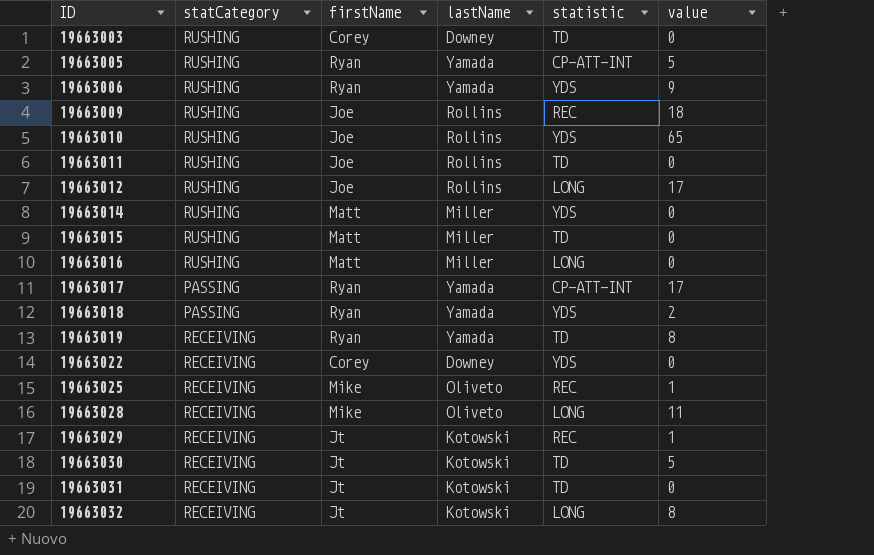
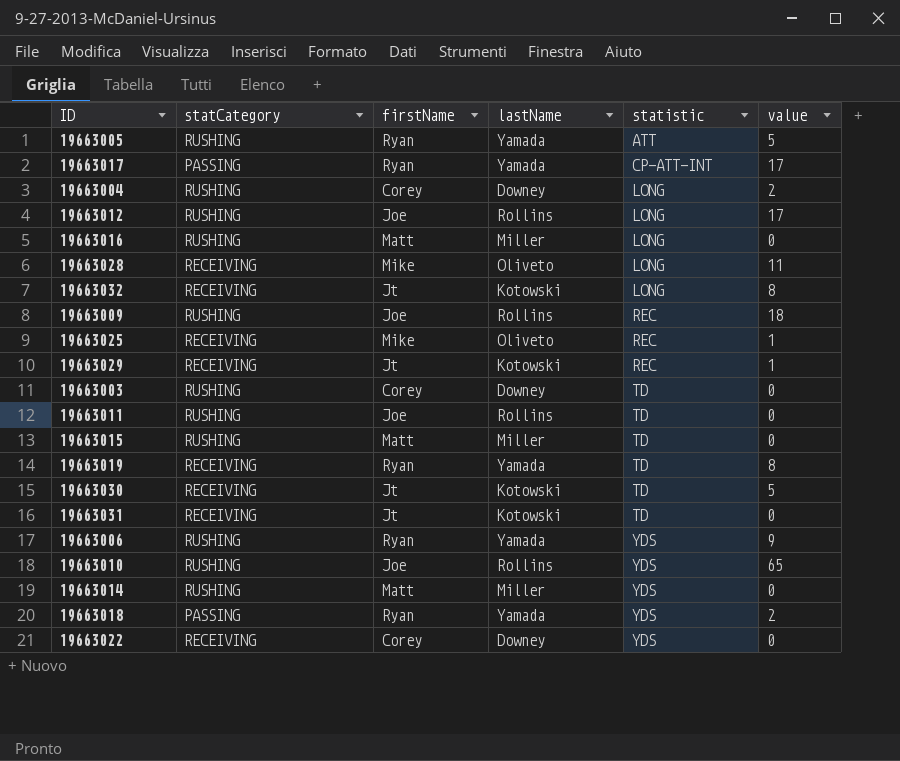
row order: ID ascending -> statistic ascending
19663005 | statistic: CP-ATT-INT -> ATT
row 19663004: none -> RUSHING | Corey | Downey | LONG | 2

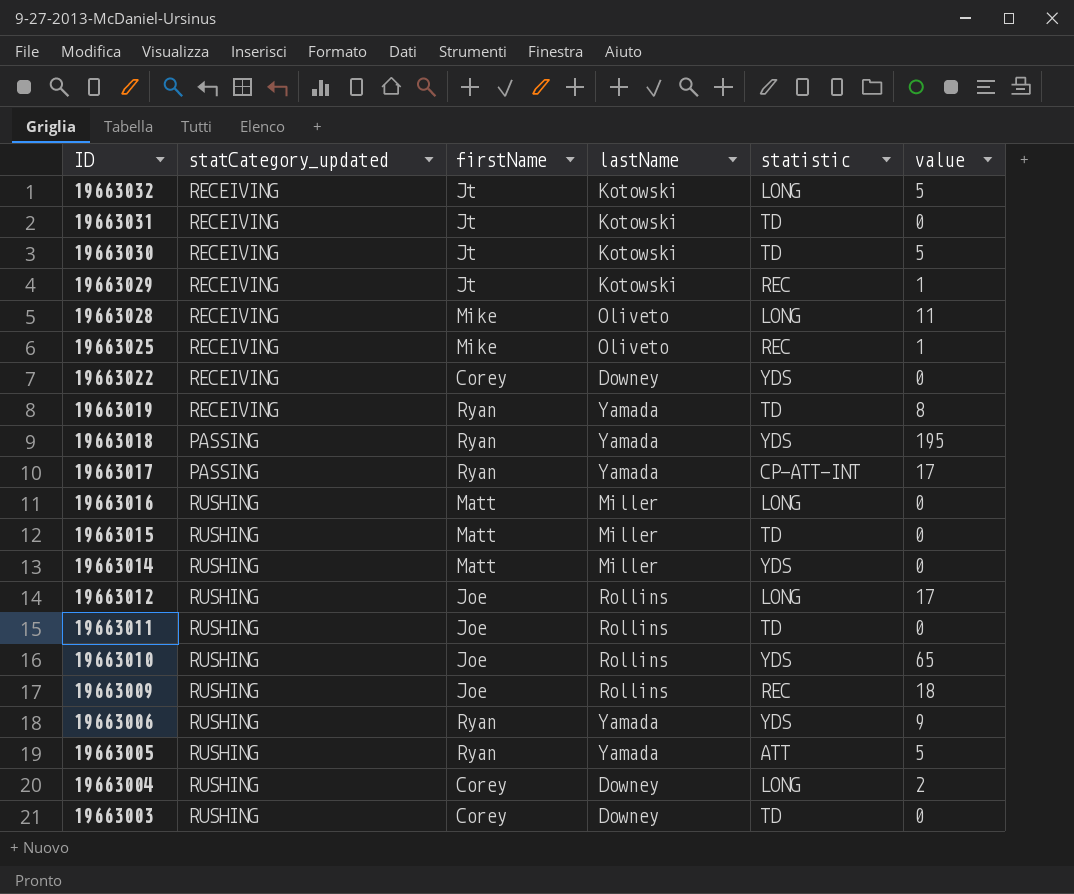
row order: statistic ascending -> ID descending
column name: statCategory -> statCategory_updated
19663032 | value: 8 -> 5
19663018 | value: 2 -> 195

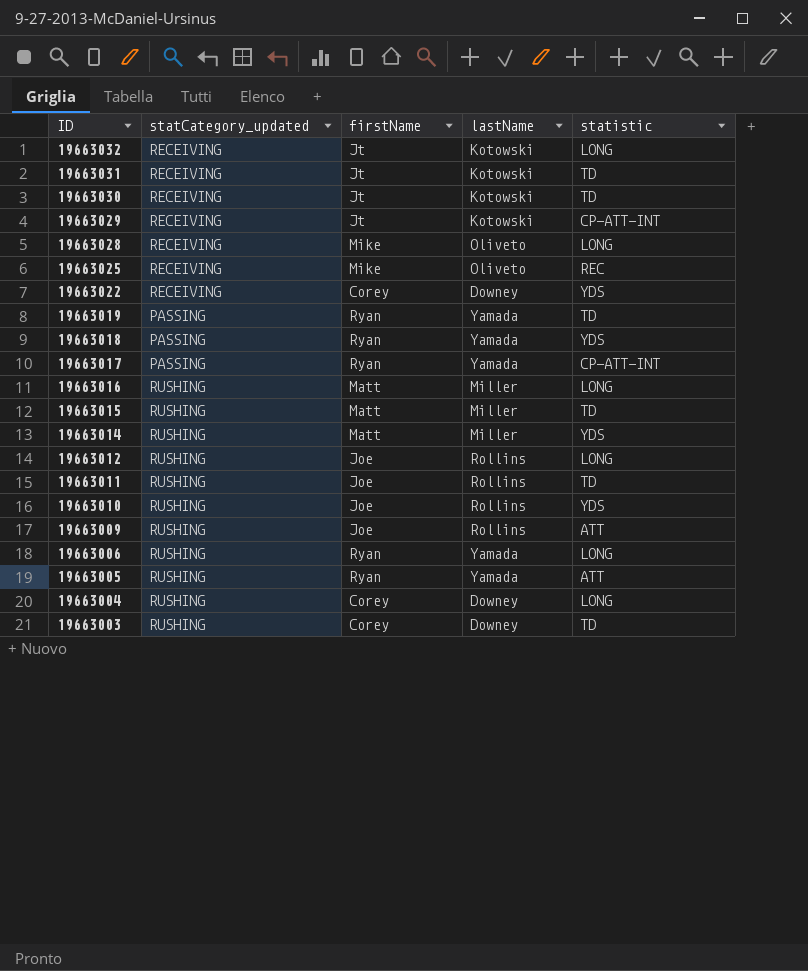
column value | position: 6 -> none
19663029 | statistic: REC -> CP-ATT-INT
19663019 | statCategory_updated: RECEIVING -> PASSING
19663009 | statistic: REC -> ATT
19663006 | statistic: YDS -> LONG

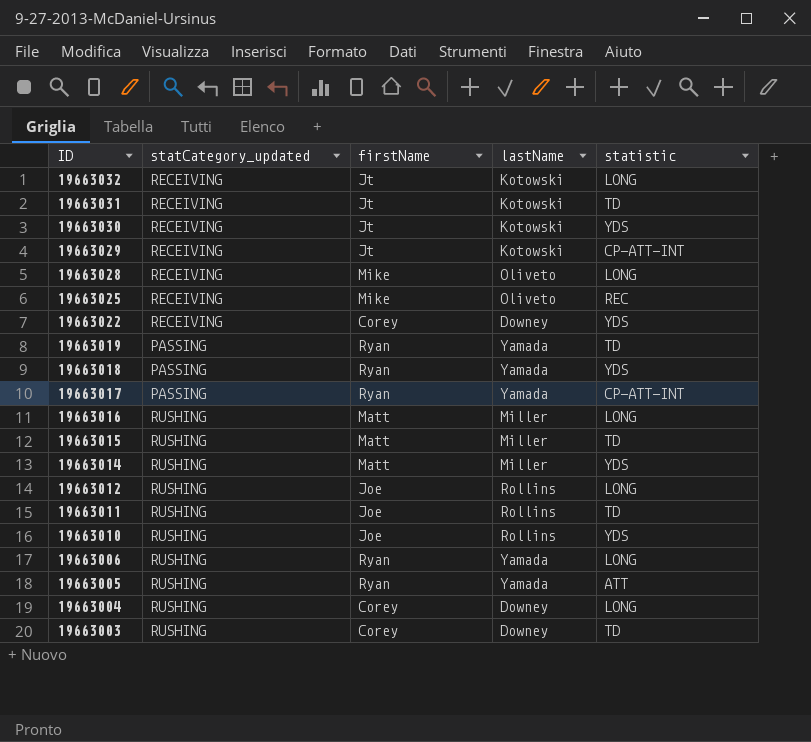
row 19663009: RUSHING | Joe | Rollins | ATT -> none
19663030 | statistic: TD -> YDS

